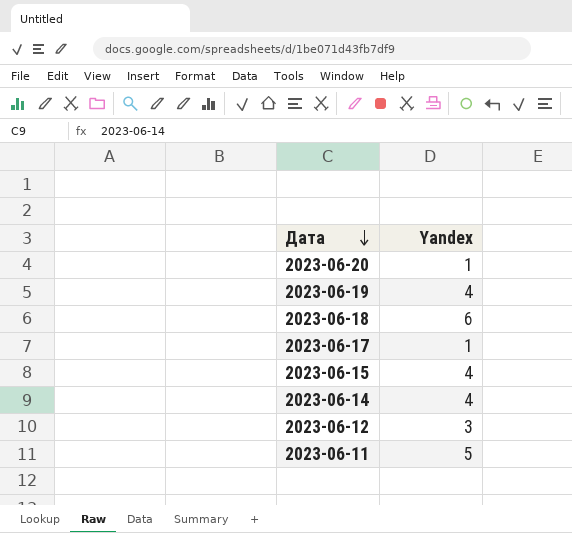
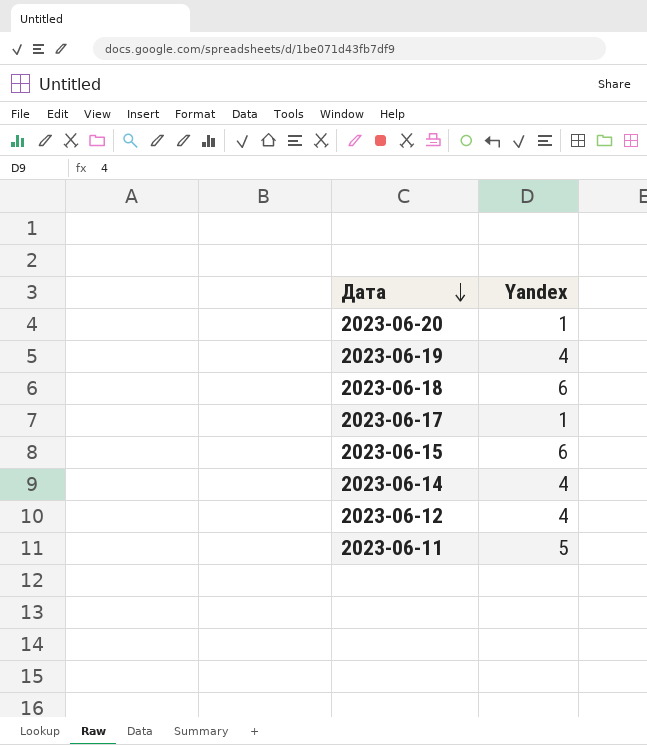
2023-06-15 | Yandex: 4 -> 6
2023-06-12 | Yandex: 3 -> 4

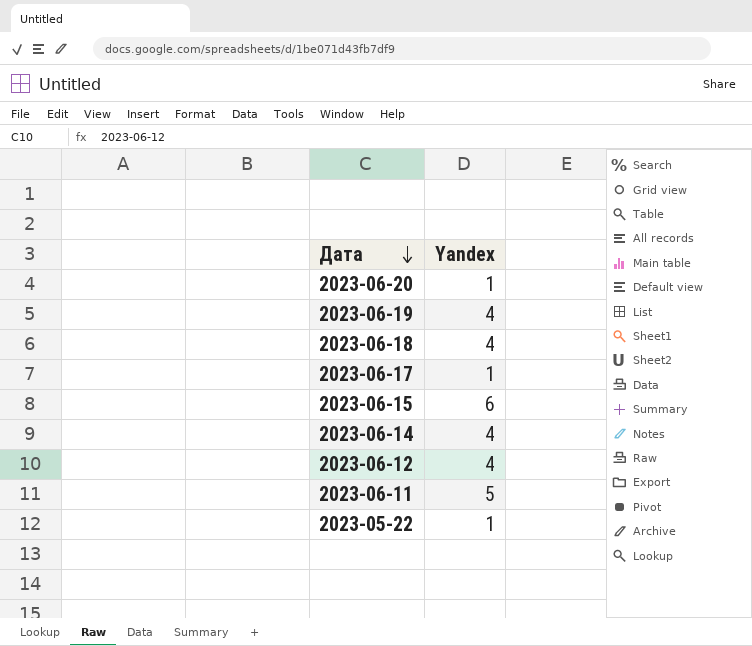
2023-06-18 | Yandex: 6 -> 4
row 2023-05-22: none -> 1

